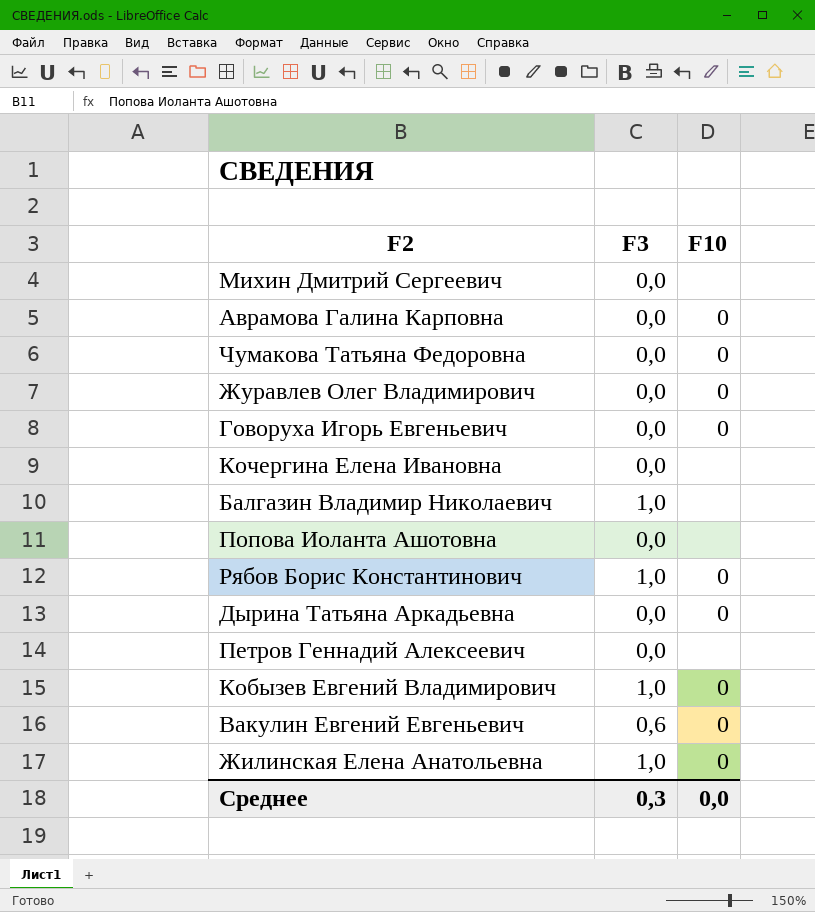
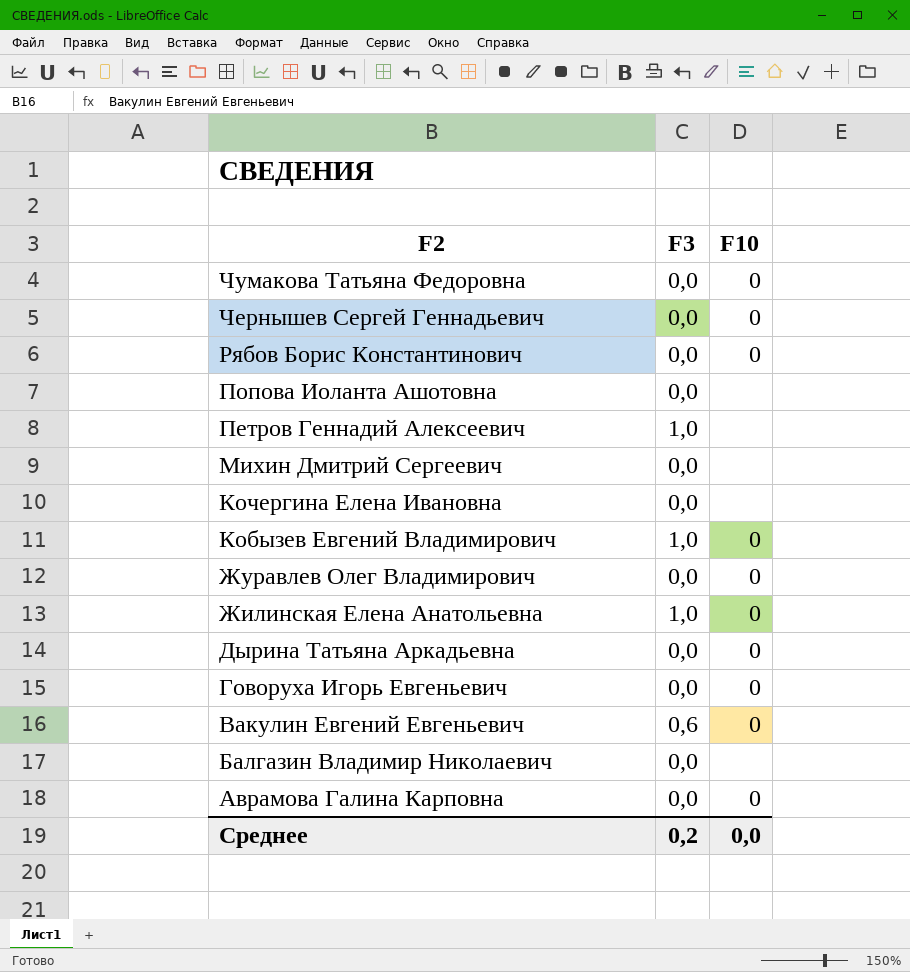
row order: none -> F2 descending
row Чернышев Сергей Геннадьевич: none -> 0,0 | 0
Рябов Борис Константинович | F3: 1,0 -> 0,0
Петров Геннадий Алексеевич | F3: 0,0 -> 1,0
Балгазин Владимир Николаевич | F3: 1,0 -> 0,0
Среднее | F3: 0,3 -> 0,2

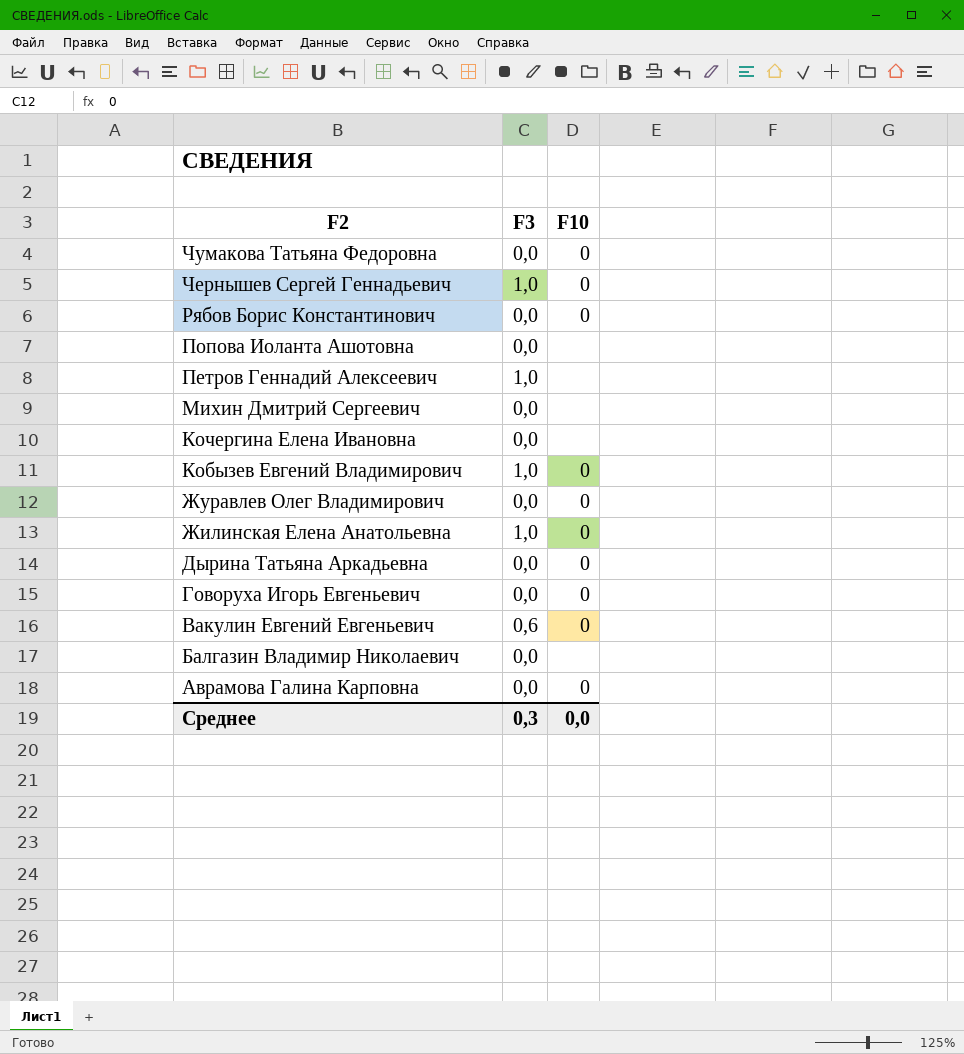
Чернышев Сергей Геннадьевич | F3: 0,0 -> 1,0
Среднее | F3: 0,2 -> 0,3

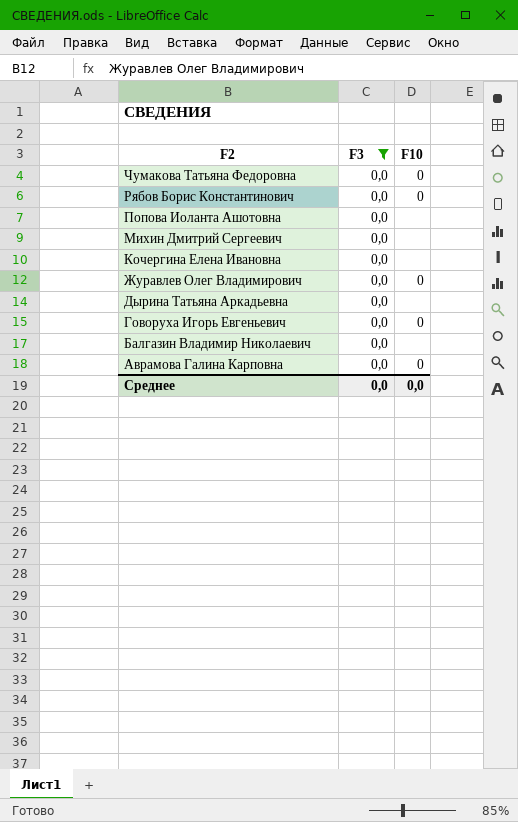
filter: none -> F3 = 0,0
Дырина Татьяна Аркадьевна | F10: 0 -> none
Среднее | F3: 0,3 -> 0,0

